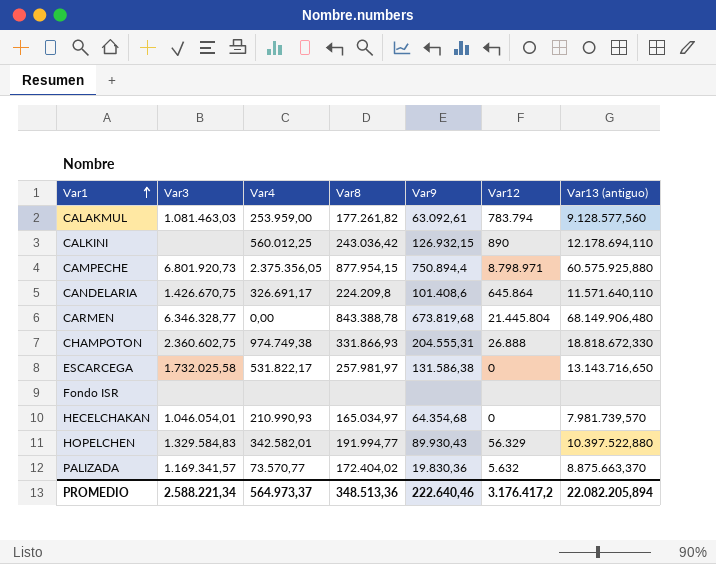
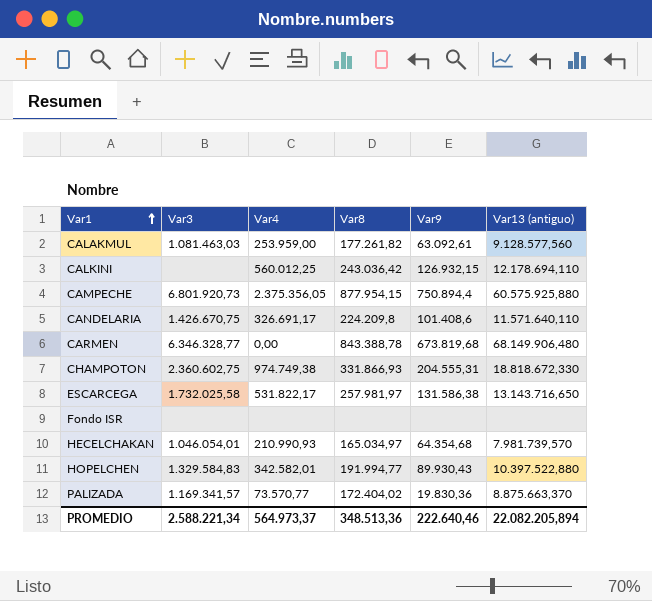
column Var12 | position: 6 -> none

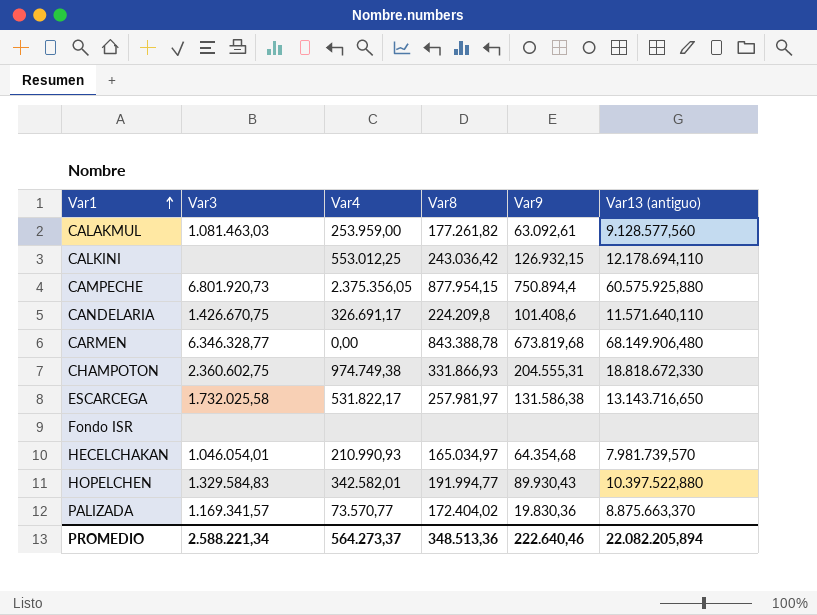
CALKINI | Var4: 560.012,25 -> 553.012,25
PROMEDIO | Var4: 564.973,37 -> 564.273,37

